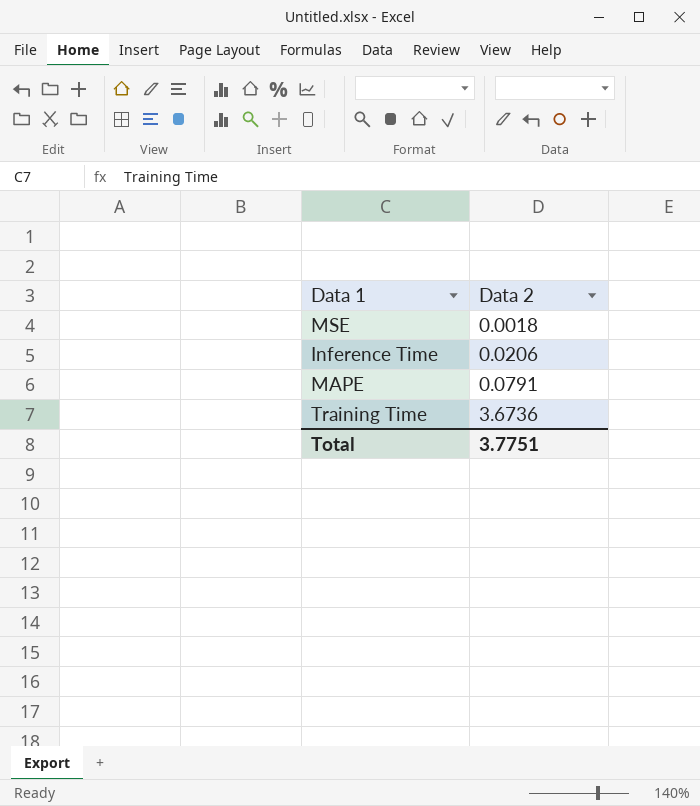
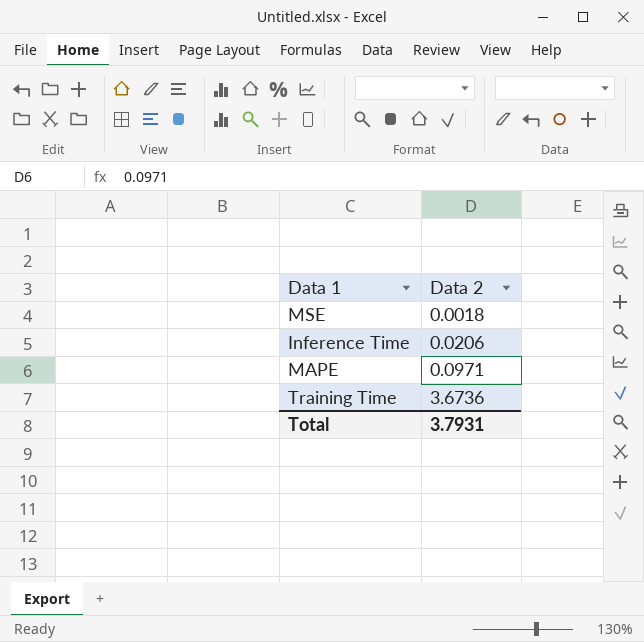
MAPE | Data 2: 0.0791 -> 0.0971
Total | Data 2: 3.7751 -> 3.7931

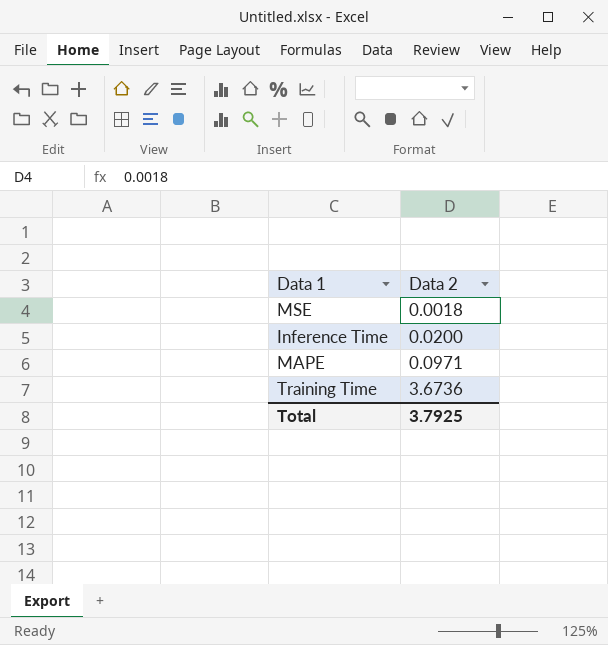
Inference Time | Data 2: 0.0206 -> 0.0200
Total | Data 2: 3.7931 -> 3.7925

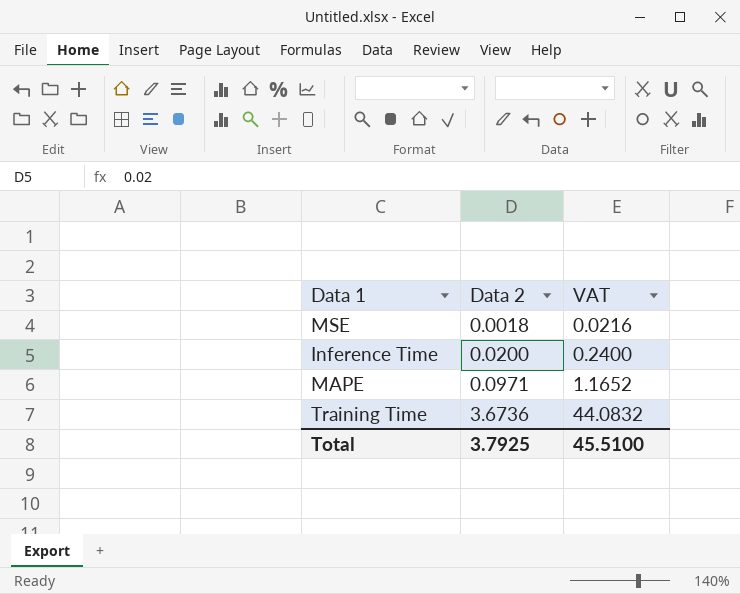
column VAT | formula: none -> [Data 2] * 12

